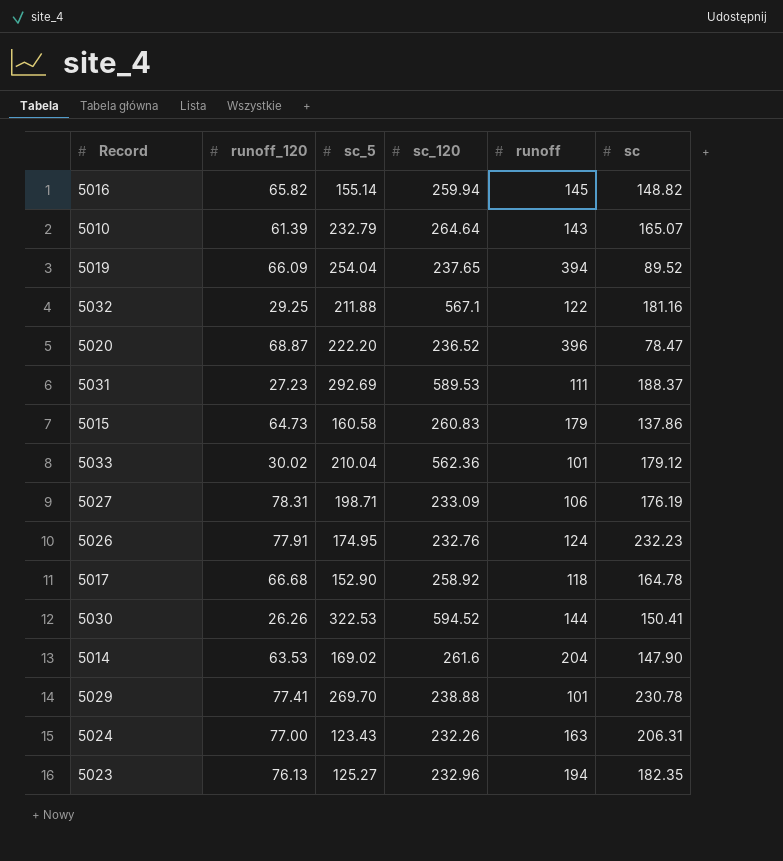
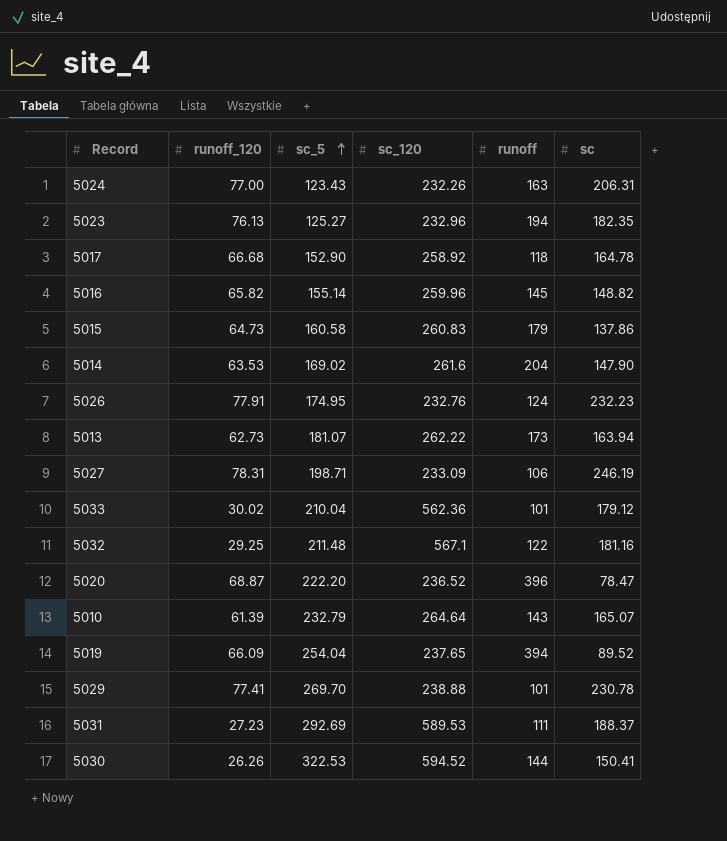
row order: none -> sc_5 ascending
5016 | sc_120: 259.94 -> 259.96
row 5013: none -> 62.73 | 181.07 | 262.22 | 173 | 163.94
5027 | sc: 176.19 -> 246.19
5032 | sc_5: 211.88 -> 211.48

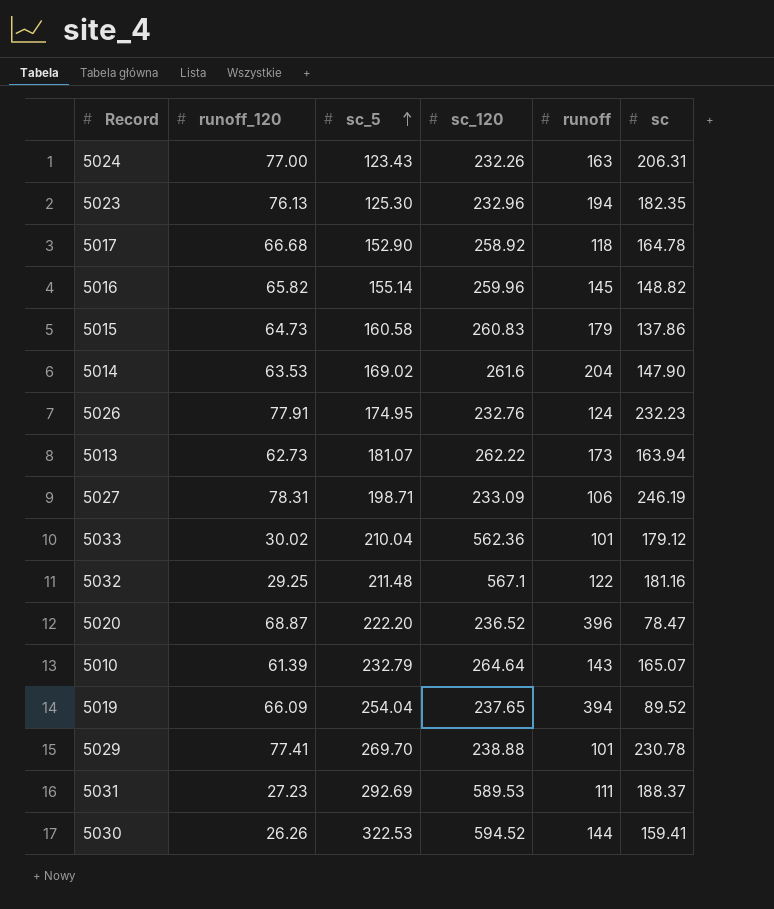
5023 | sc_5: 125.27 -> 125.30
5030 | sc: 150.41 -> 159.41

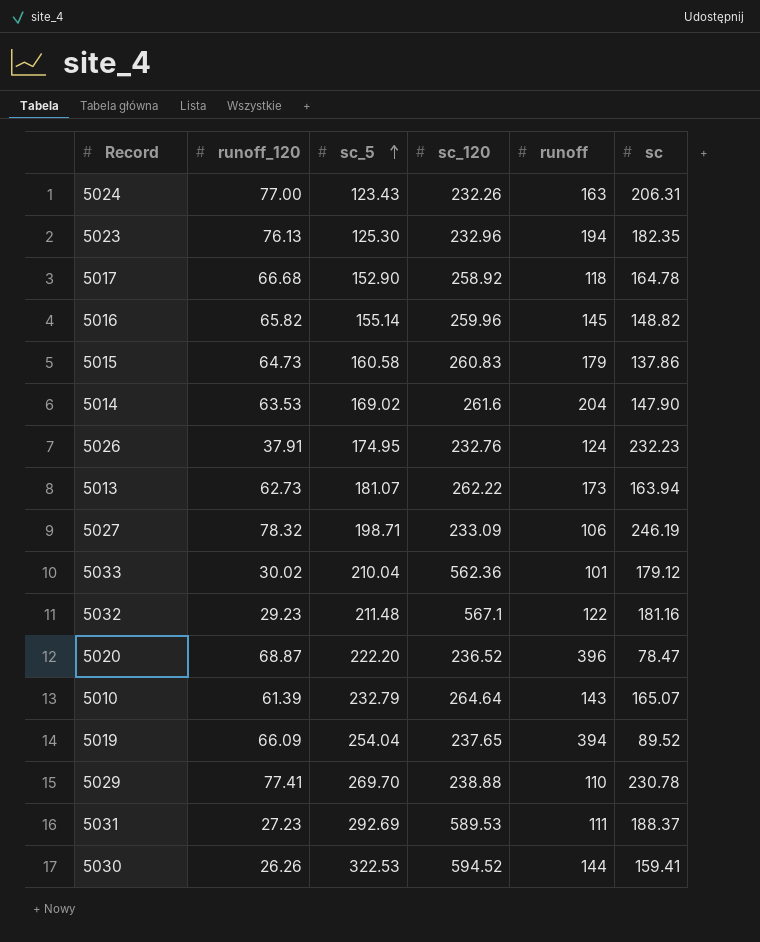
5026 | runoff_120: 77.91 -> 37.91
5027 | runoff_120: 78.31 -> 78.32
5032 | runoff_120: 29.25 -> 29.23
5029 | runoff: 101 -> 110

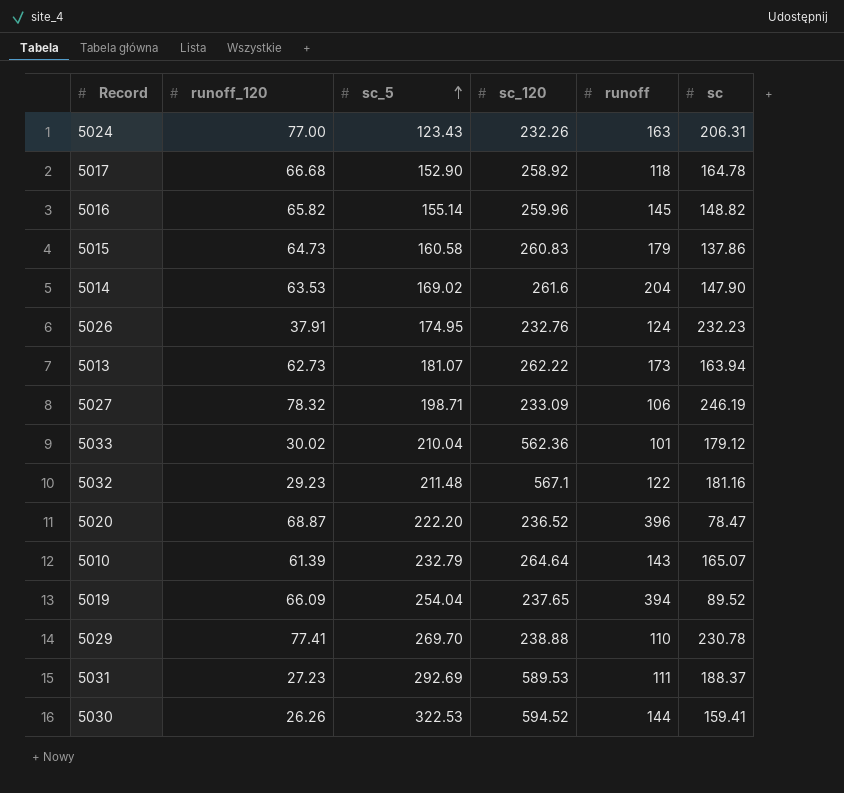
row 5023: 76.13 | 125.30 | 232.96 | 194 | 182.35 -> none

